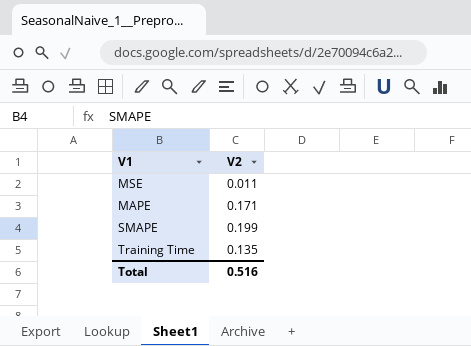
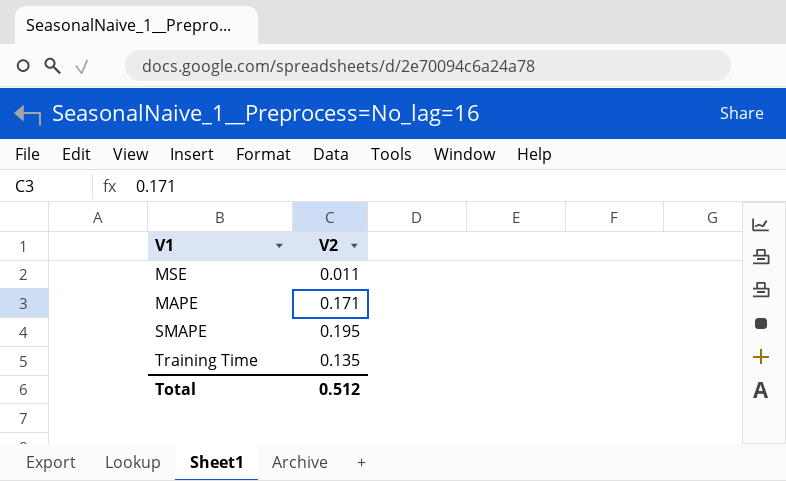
SMAPE | V2: 0.199 -> 0.195
Total | V2: 0.516 -> 0.512

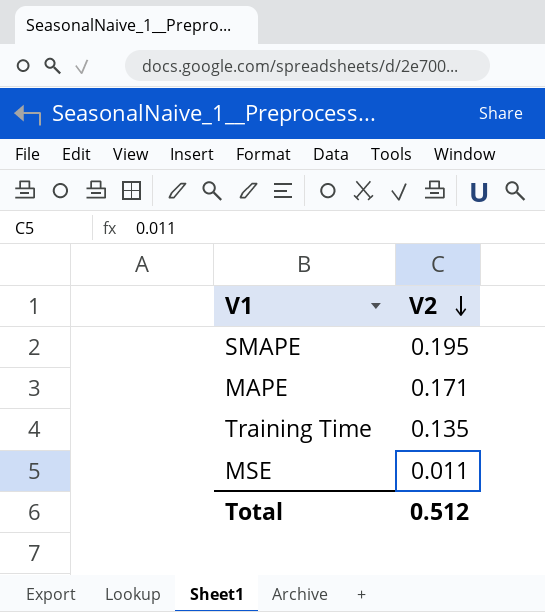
row order: none -> V2 descending

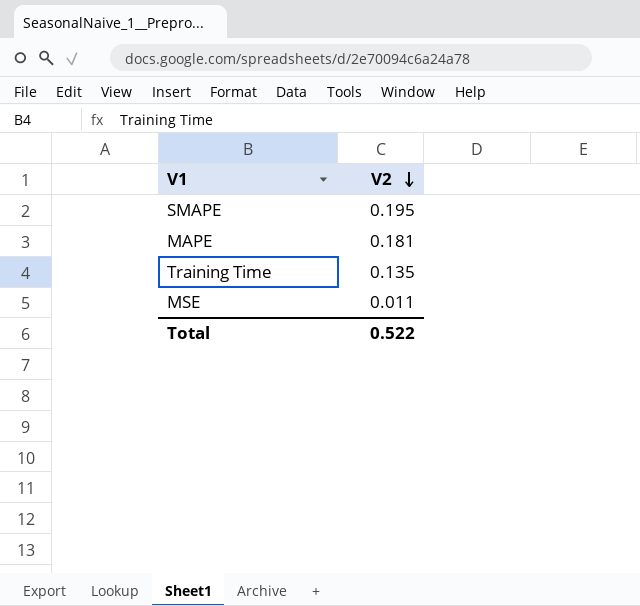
MAPE | V2: 0.171 -> 0.181
Total | V2: 0.512 -> 0.522

